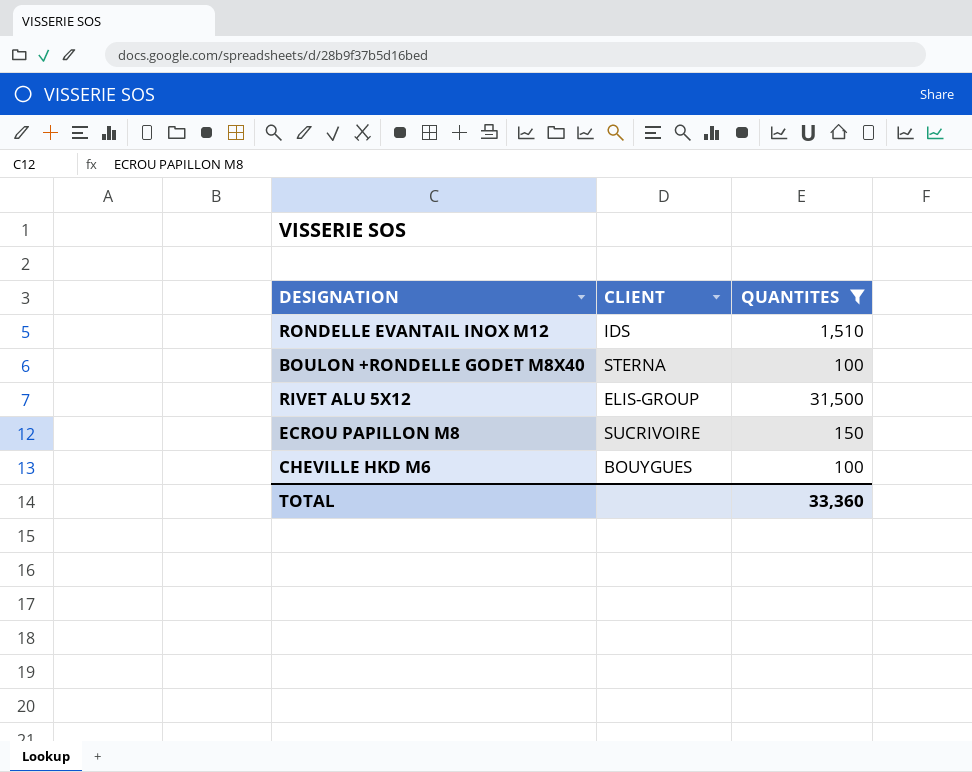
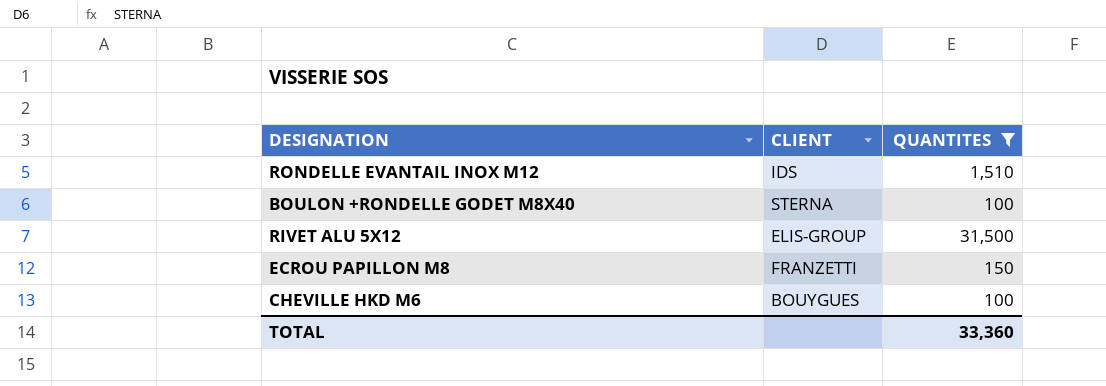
ECROU PAPILLON M8 | CLIENT: SUCRIVOIRE -> FRANZETTI

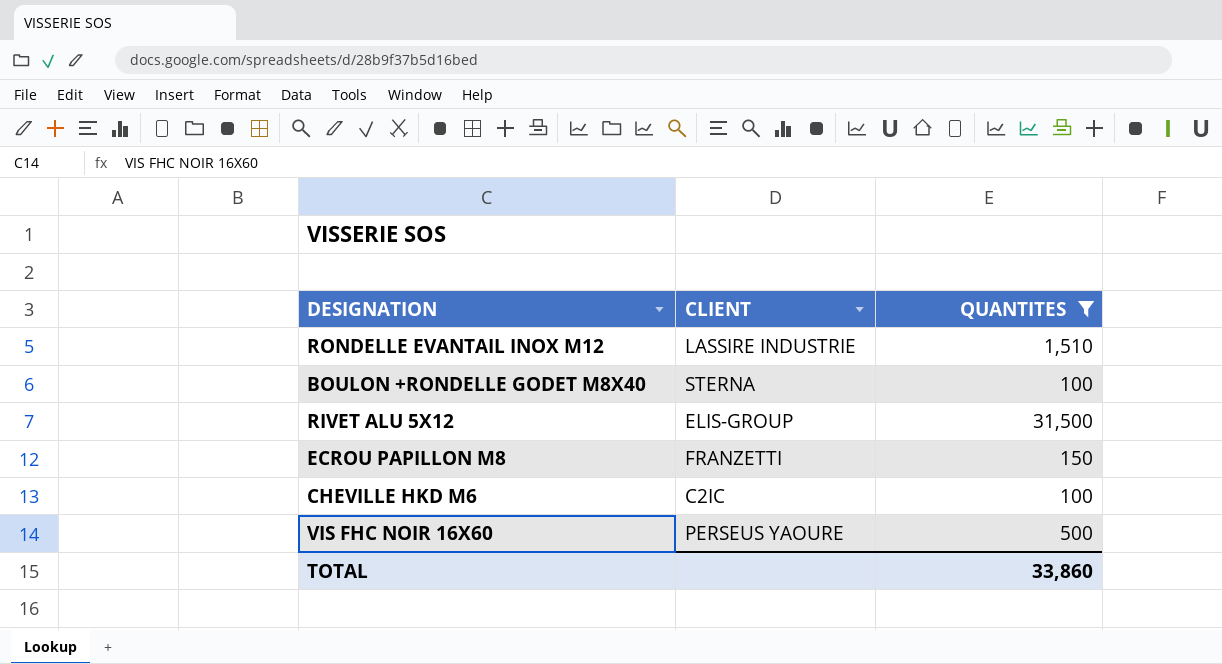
RONDELLE EVANTAIL INOX M12 | CLIENT: IDS -> LASSIRE INDUSTRIE
CHEVILLE HKD M6 | CLIENT: BOUYGUES -> C2IC
row VIS FHC NOIR 16X60: none -> PERSEUS YAOURE | 500
TOTAL | QUANTITES: 33,360 -> 33,860

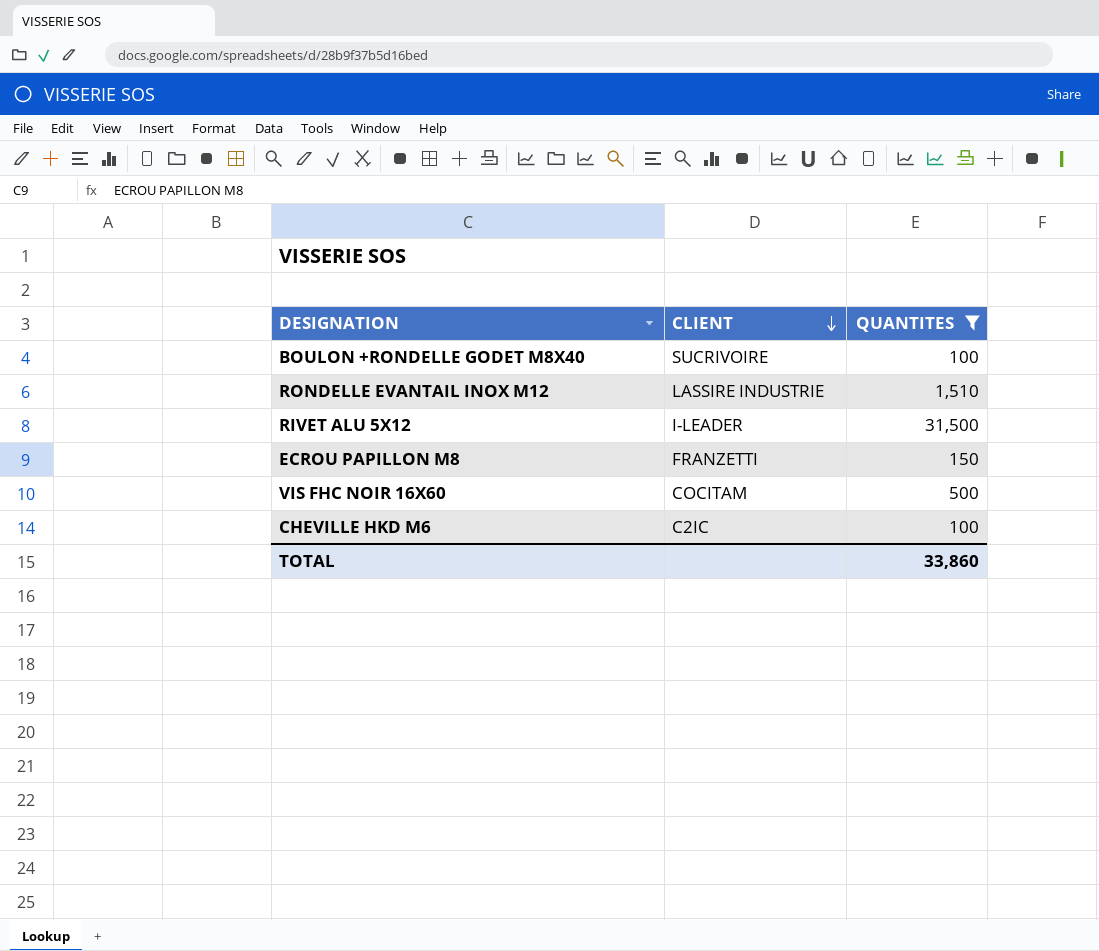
row order: none -> CLIENT descending
BOULON +RONDELLE GODET M8X40 | CLIENT: STERNA -> SUCRIVOIRE
RIVET ALU 5X12 | CLIENT: ELIS-GROUP -> I-LEADER
VIS FHC NOIR 16X60 | CLIENT: PERSEUS YAOURE -> COCITAM

